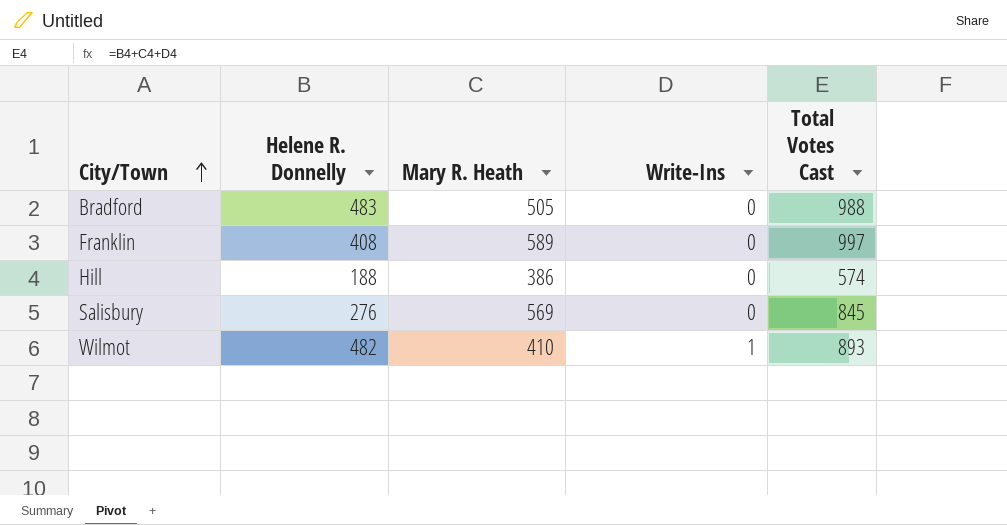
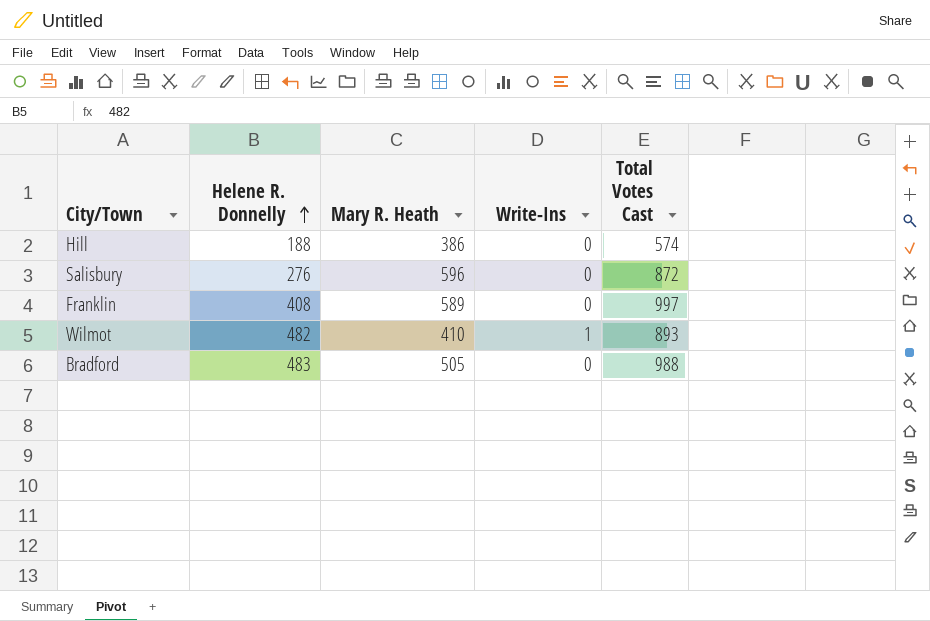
row order: City/Town ascending -> Helene R. Donnelly ascending
Salisbury | Mary R. Heath: 569 -> 596
Salisbury | Total Votes Cast: 845 -> 872

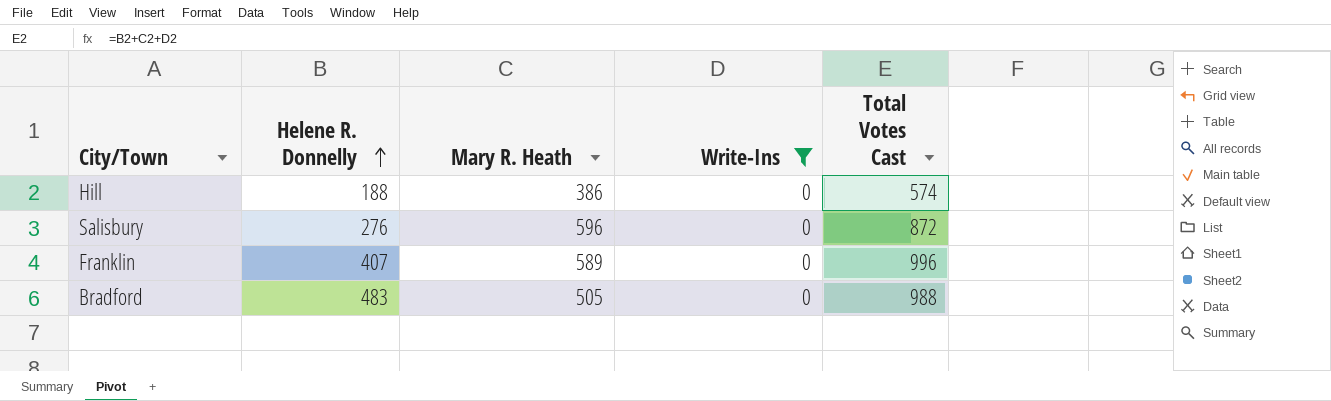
filter: none -> Write-Ins = 0
Franklin | Helene R. Donnelly: 408 -> 407
Franklin | Total Votes Cast: 997 -> 996

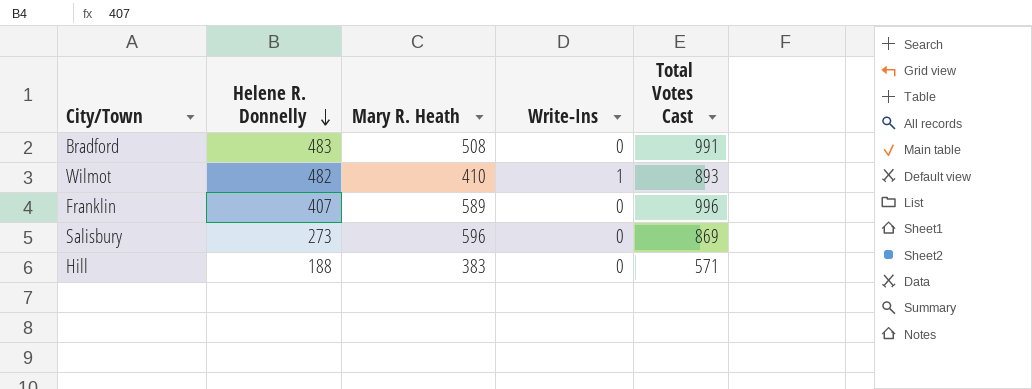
filter: Write-Ins = 0 -> none
row order: Helene R. Donnelly ascending -> Helene R. Donnelly descending
Bradford | Mary R. Heath: 505 -> 508
Bradford | Total Votes Cast: 988 -> 991
Salisbury | Helene R. Donnelly: 276 -> 273
Salisbury | Total Votes Cast: 872 -> 869
Hill | Mary R. Heath: 386 -> 383
Hill | Total Votes Cast: 574 -> 571

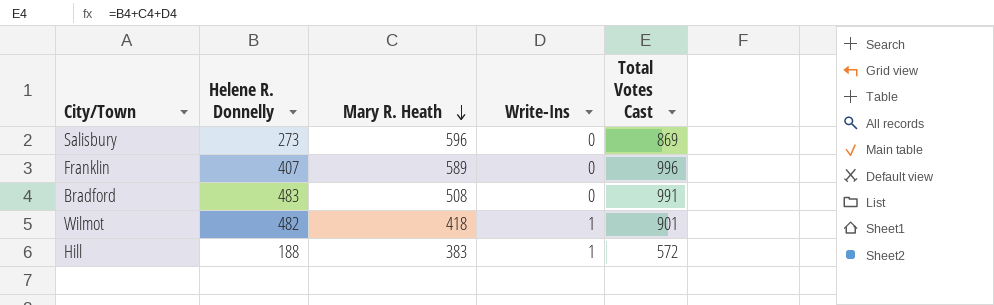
row order: Helene R. Donnelly descending -> Mary R. Heath descending
Wilmot | Mary R. Heath: 410 -> 418
Wilmot | Total Votes Cast: 893 -> 901
Hill | Write-Ins: 0 -> 1
Hill | Total Votes Cast: 571 -> 572

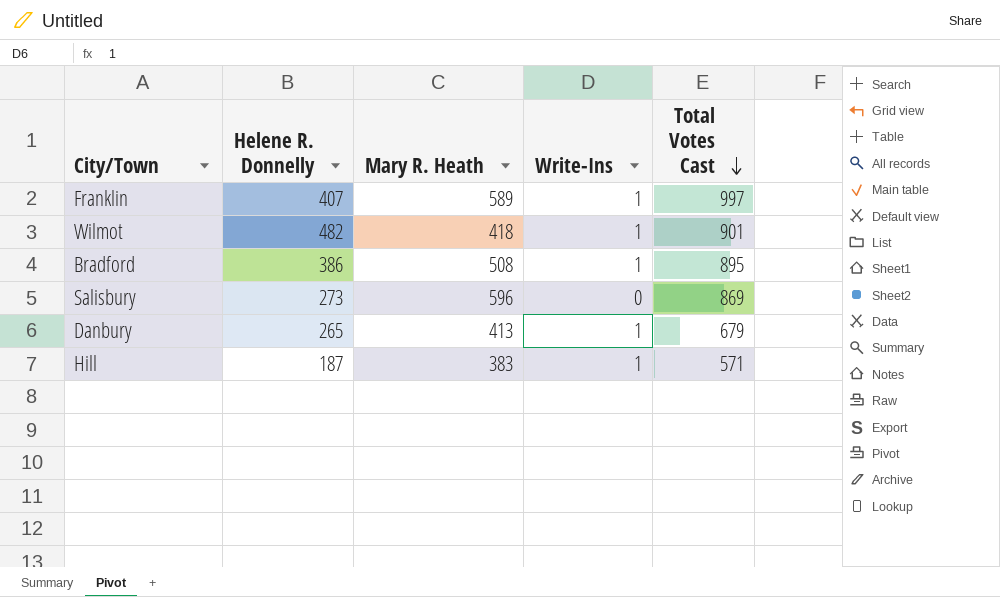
row order: Mary R. Heath descending -> Total Votes Cast descending
Franklin | Write-Ins: 0 -> 1
Franklin | Total Votes Cast: 996 -> 997
Bradford | Helene R. Donnelly: 483 -> 386
Bradford | Write-Ins: 0 -> 1
Bradford | Total Votes Cast: 991 -> 895
row Danbury: none -> 265 | 413 | 1 | 679
Hill | Helene R. Donnelly: 188 -> 187
Hill | Total Votes Cast: 572 -> 571

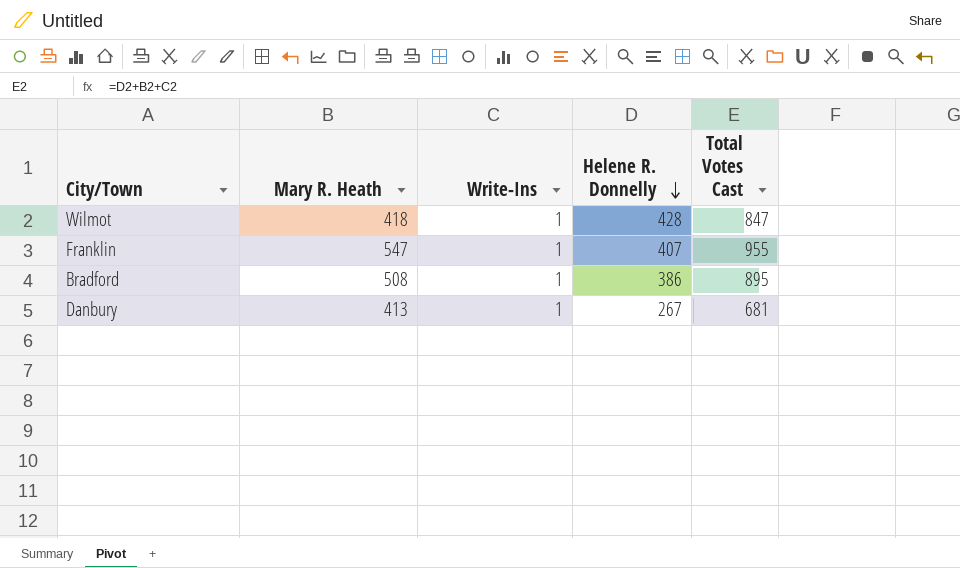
row order: Total Votes Cast descending -> Helene R. Donnelly descending
column Helene R. Donnelly | position: 2 -> 4
row Salisbury: 273 | 596 | 0 | 869 -> none
row Hill: 187 | 383 | 1 | 571 -> none
Wilmot | Helene R. Donnelly: 482 -> 428
Wilmot | Total Votes Cast: 901 -> 847
Franklin | Mary R. Heath: 589 -> 547
Franklin | Total Votes Cast: 997 -> 955
Danbury | Helene R. Donnelly: 265 -> 267
Danbury | Total Votes Cast: 679 -> 681

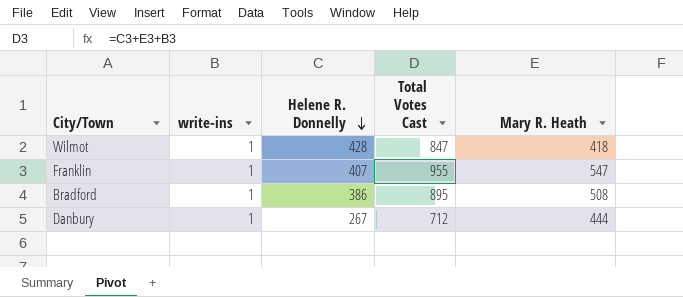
column name: Write-Ins -> write-ins
column Mary R. Heath | position: 2 -> 5
Danbury | Total Votes Cast: 681 -> 712
Danbury | Mary R. Heath: 413 -> 444

